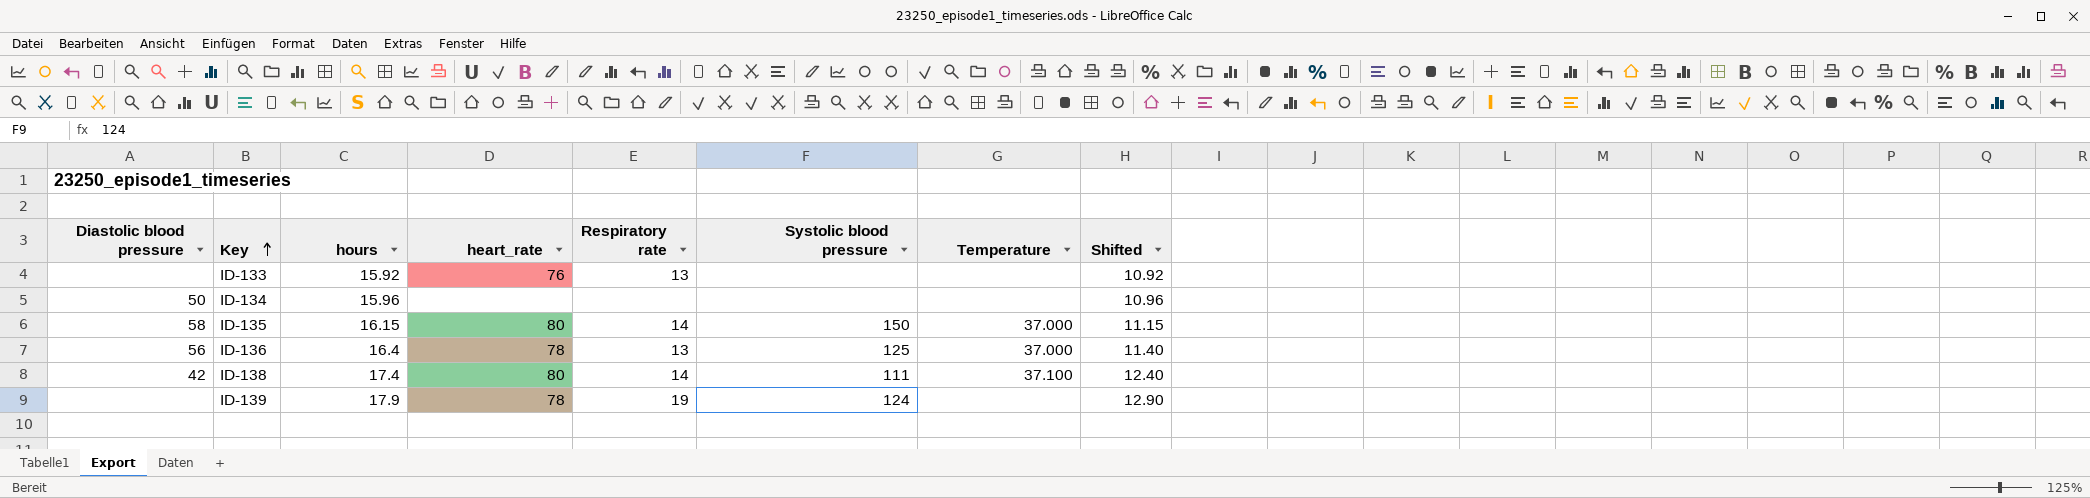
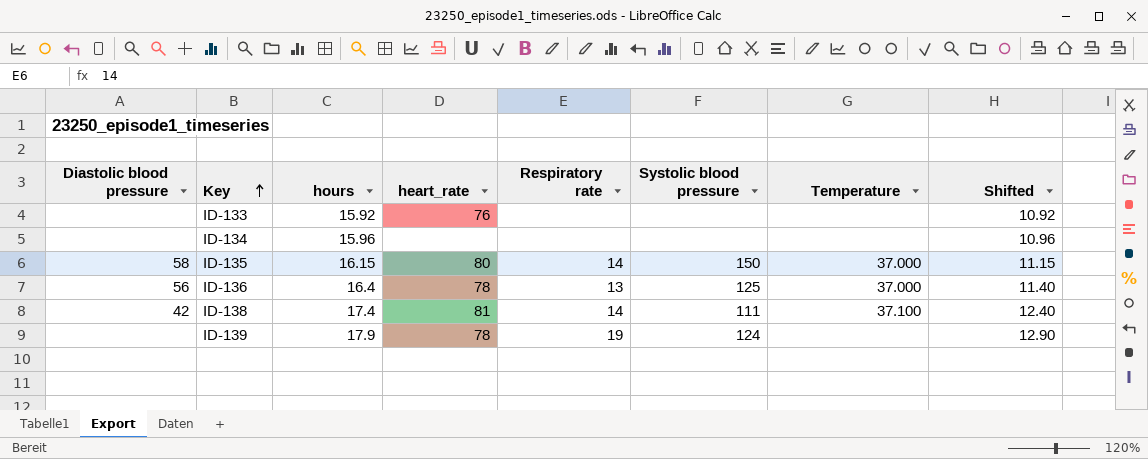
ID-133 | Respiratory rate: 13 -> none
ID-134 | Diastolic blood pressure: 50 -> none
ID-138 | heart_rate: 80 -> 81

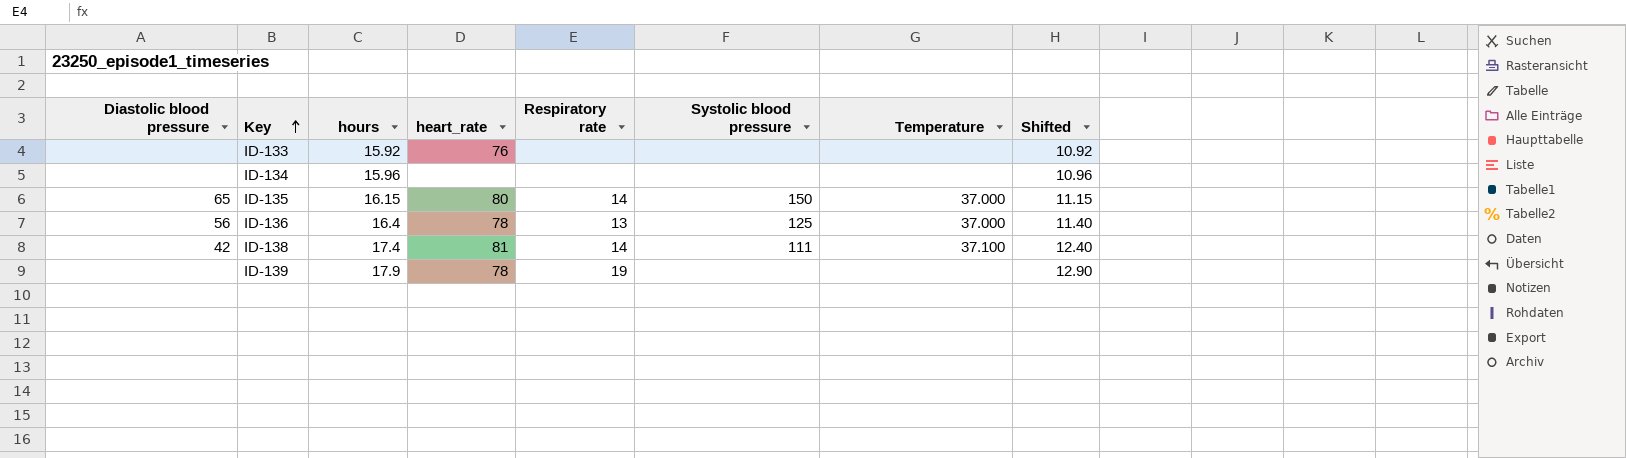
ID-135 | Diastolic blood pressure: 58 -> 65
ID-139 | Systolic blood pressure: 124 -> none

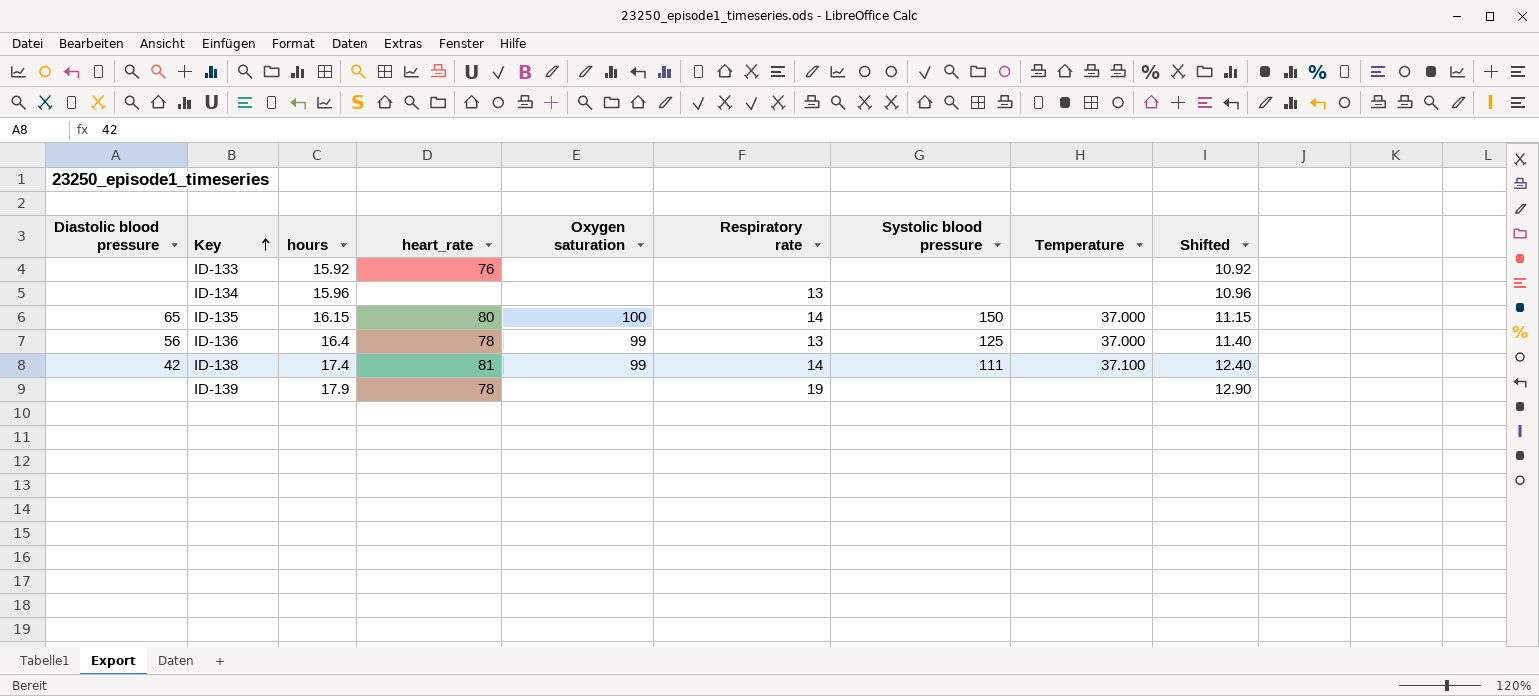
column Oxygen saturation | position: none -> 5
ID-134 | Respiratory rate: none -> 13

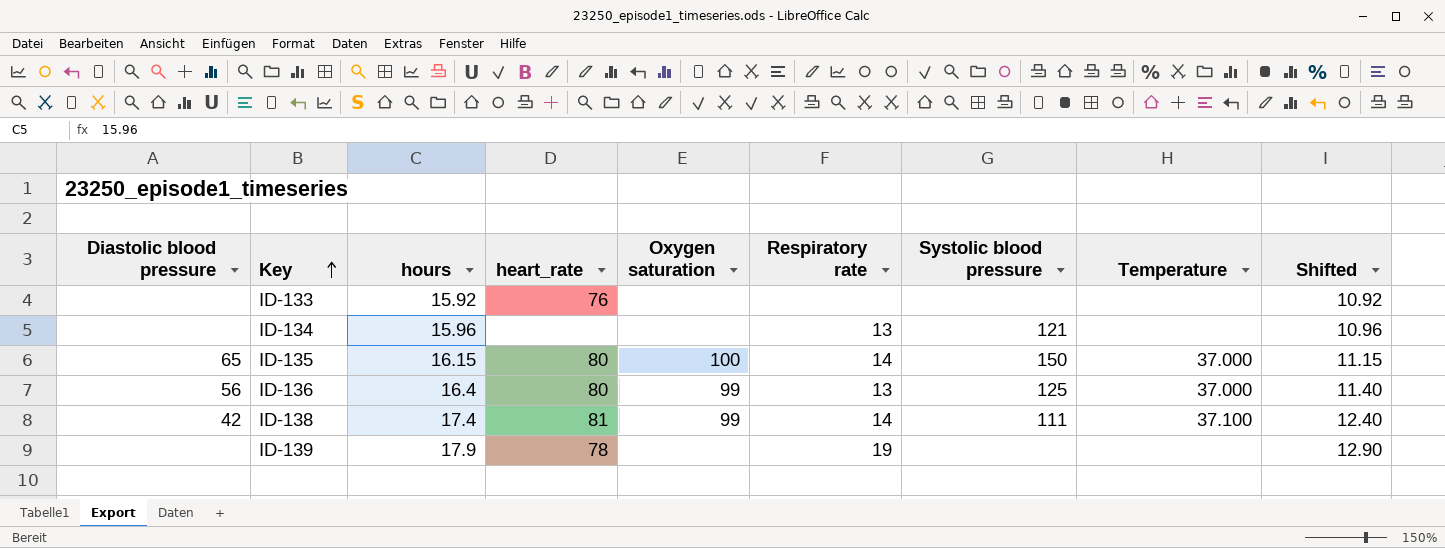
ID-134 | Systolic blood pressure: none -> 121
ID-136 | heart_rate: 78 -> 80

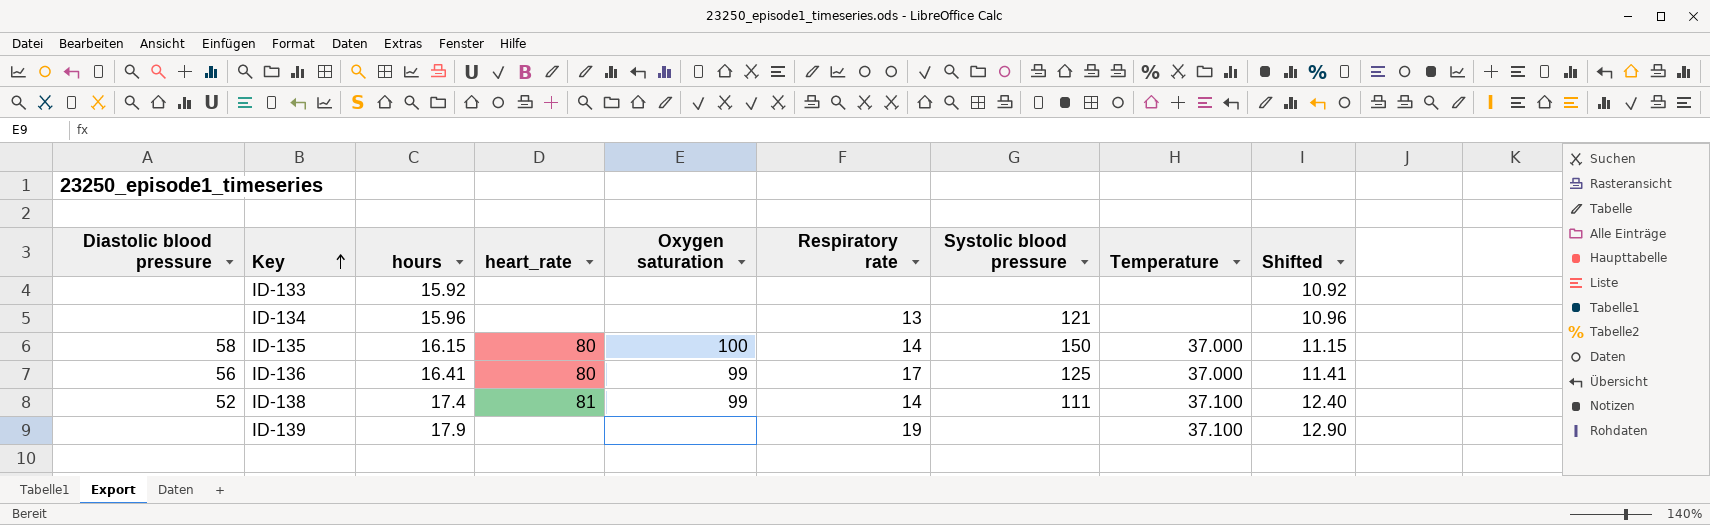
ID-133 | heart_rate: 76 -> none
ID-135 | Diastolic blood pressure: 65 -> 58
ID-136 | hours: 16.4 -> 16.41
ID-136 | Respiratory rate: 13 -> 17
ID-136 | Shifted: 11.40 -> 11.41
ID-138 | Diastolic blood pressure: 42 -> 52
ID-139 | heart_rate: 78 -> none
ID-139 | Temperature: none -> 37.100

